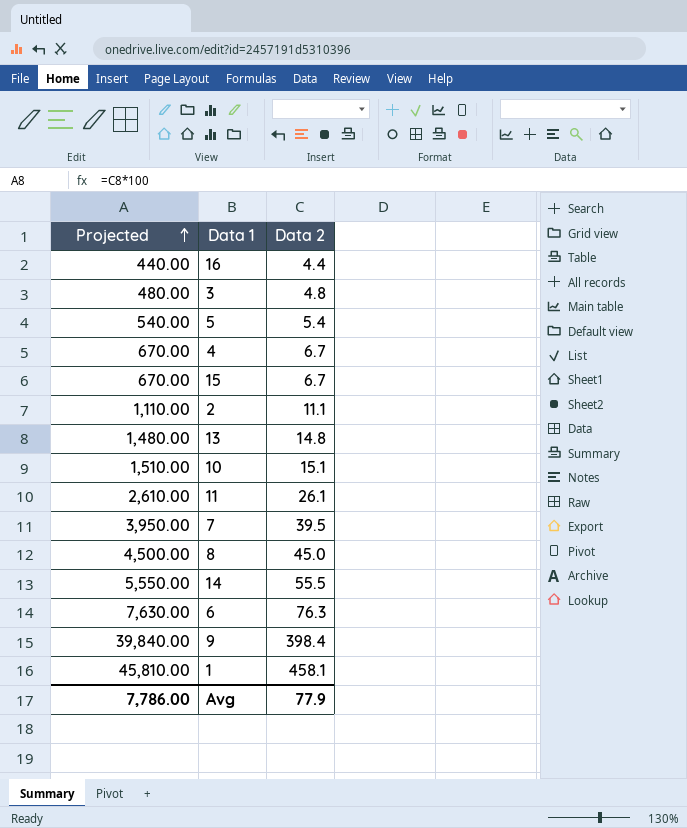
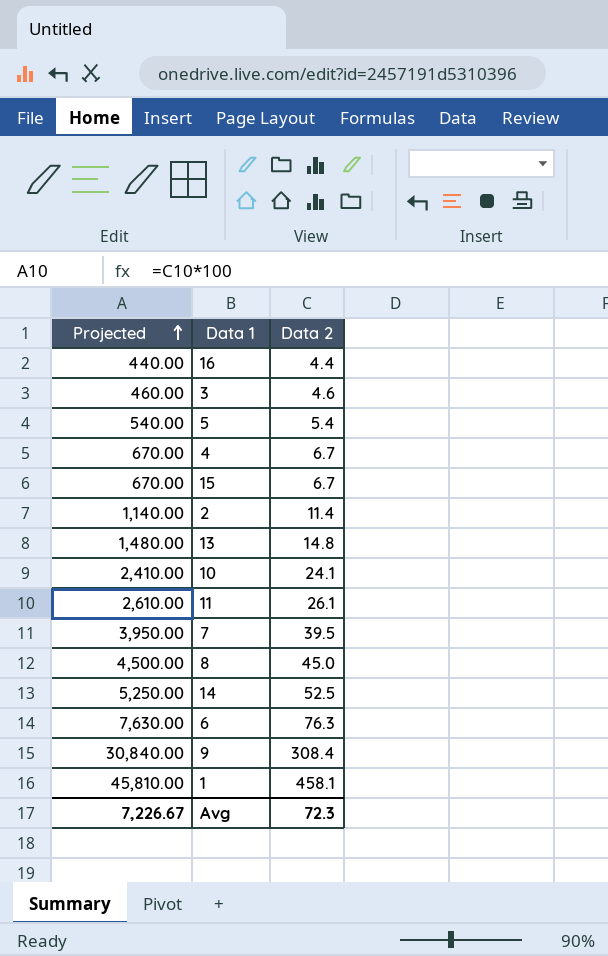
3 | Projected: 480.00 -> 460.00
3 | Data 2: 4.8 -> 4.6
2 | Projected: 1,110.00 -> 1,140.00
2 | Data 2: 11.1 -> 11.4
10 | Projected: 1,510.00 -> 2,410.00
10 | Data 2: 15.1 -> 24.1
14 | Projected: 5,550.00 -> 5,250.00
14 | Data 2: 55.5 -> 52.5
9 | Projected: 39,840.00 -> 30,840.00
9 | Data 2: 398.4 -> 308.4
Avg | Projected: 7,786.00 -> 7,226.67
Avg | Data 2: 77.9 -> 72.3

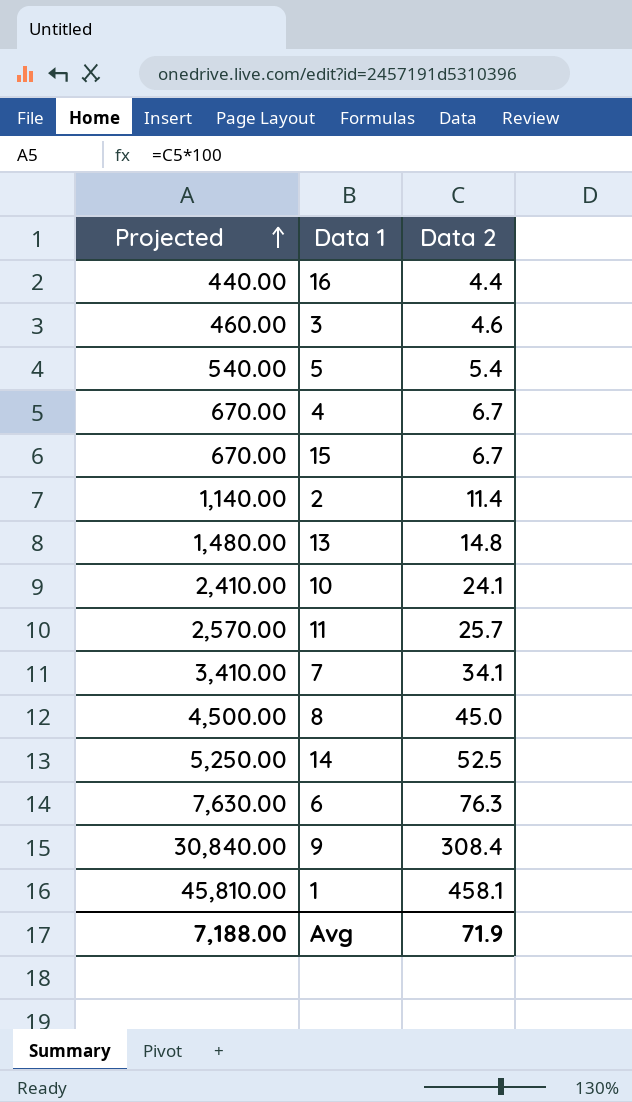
11 | Projected: 2,610.00 -> 2,570.00
11 | Data 2: 26.1 -> 25.7
7 | Projected: 3,950.00 -> 3,410.00
7 | Data 2: 39.5 -> 34.1
Avg | Projected: 7,226.67 -> 7,188.00
Avg | Data 2: 72.3 -> 71.9

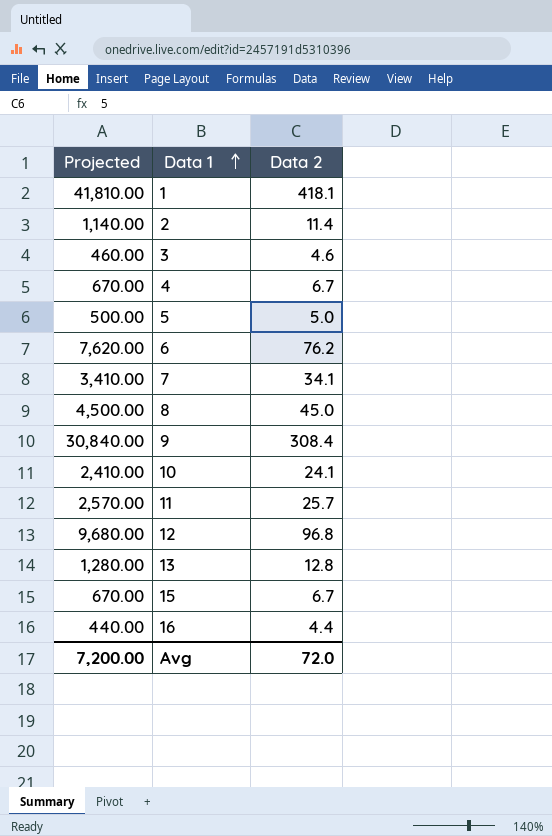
row order: Projected ascending -> Data 1 ascending
row 14: 5,250.00 | 52.5 -> none
1 | Projected: 45,810.00 -> 41,810.00
1 | Data 2: 458.1 -> 418.1
5 | Projected: 540.00 -> 500.00
5 | Data 2: 5.4 -> 5.0
6 | Projected: 7,630.00 -> 7,620.00
6 | Data 2: 76.3 -> 76.2
row 12: none -> 9,680.00 | 96.8
13 | Projected: 1,480.00 -> 1,280.00
13 | Data 2: 14.8 -> 12.8
Avg | Projected: 7,188.00 -> 7,200.00
Avg | Data 2: 71.9 -> 72.0

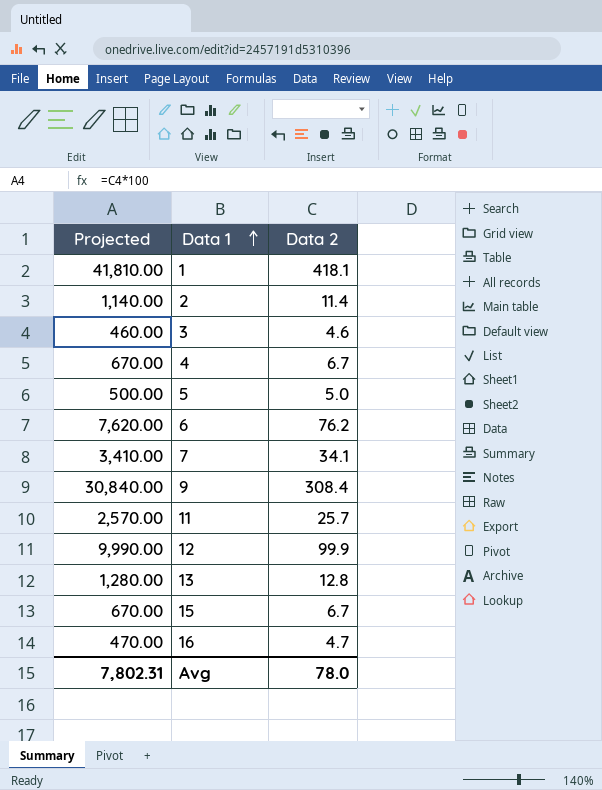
row 8: 4,500.00 | 45.0 -> none
row 10: 2,410.00 | 24.1 -> none
12 | Projected: 9,680.00 -> 9,990.00
12 | Data 2: 96.8 -> 99.9
16 | Projected: 440.00 -> 470.00
16 | Data 2: 4.4 -> 4.7
Avg | Projected: 7,200.00 -> 7,802.31
Avg | Data 2: 72.0 -> 78.0

